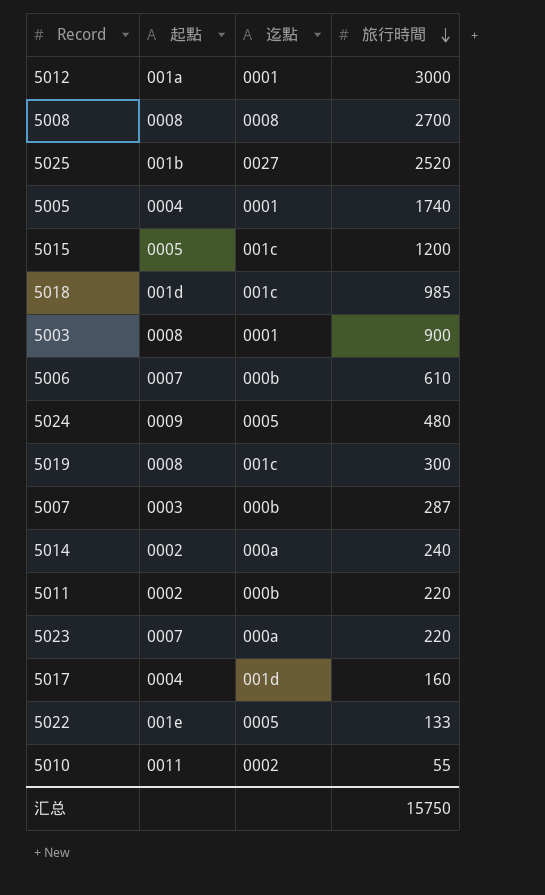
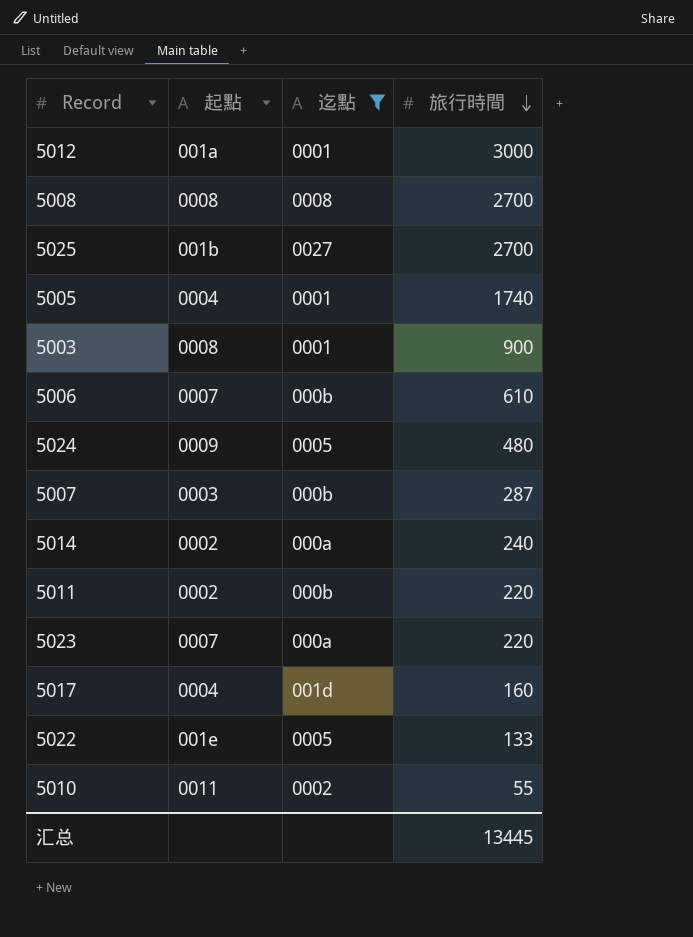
filter: none -> 迄點 != 001c
5025 | 旅行時間: 2520 -> 2700
汇总 | 旅行時間: 15750 -> 13445

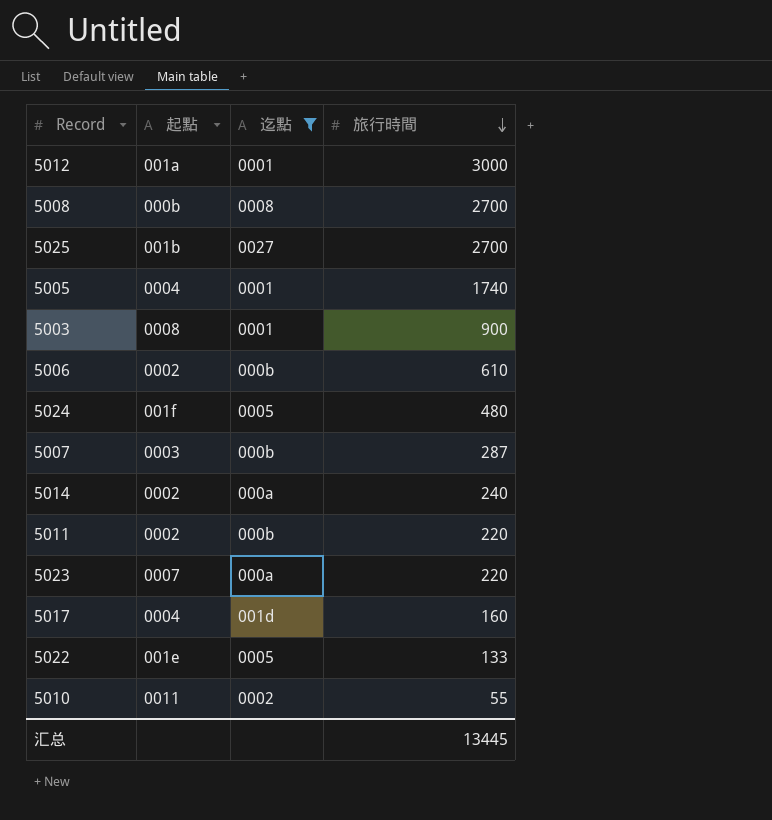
5008 | 起點: 0008 -> 000b
5006 | 起點: 0007 -> 0002
5024 | 起點: 0009 -> 001f

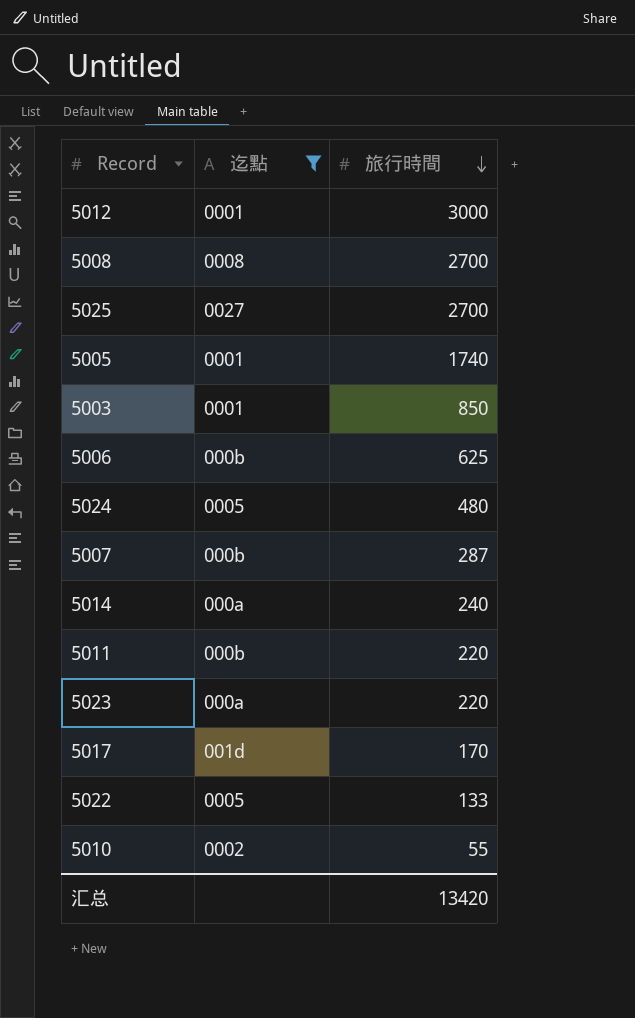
column 起點 | position: 2 -> none
5003 | 旅行時間: 900 -> 850
5006 | 旅行時間: 610 -> 625
5017 | 旅行時間: 160 -> 170
汇总 | 旅行時間: 13445 -> 13420

